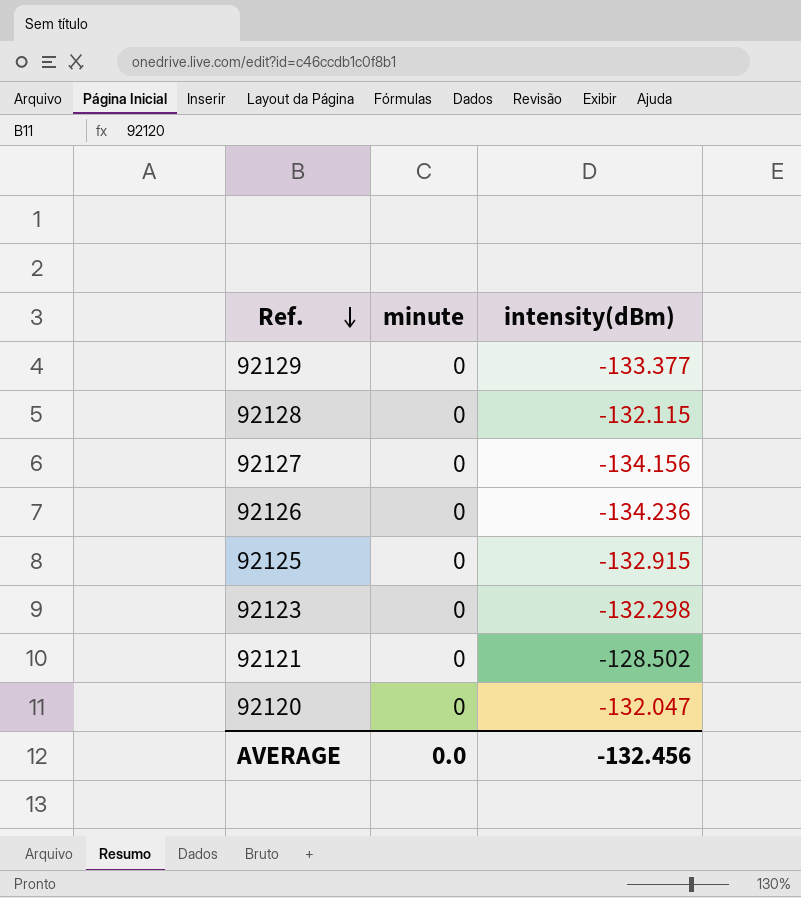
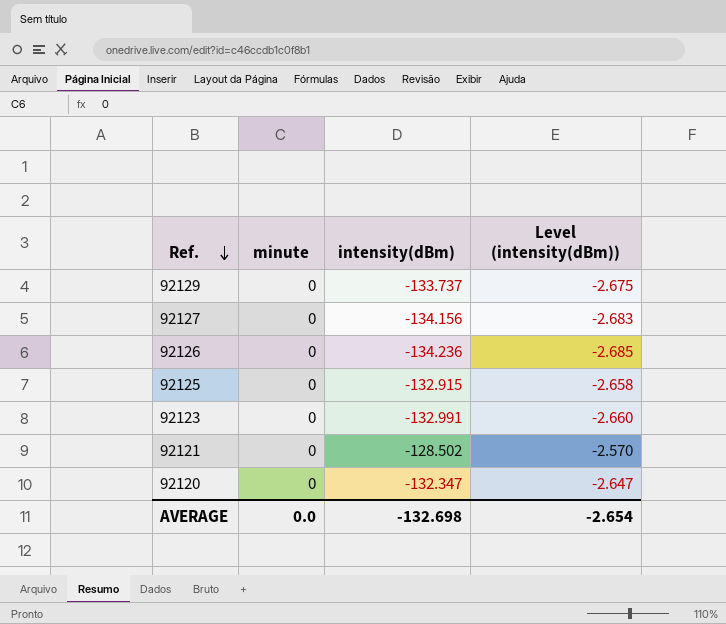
column Level (intensity(dBm)) | formula: none -> [intensity(dBm)] * 0.02
row 92128: 0 | -132.115 -> none
92129 | intensity(dBm): -133.377 -> -133.737
92123 | intensity(dBm): -132.298 -> -132.991
92120 | intensity(dBm): -132.047 -> -132.347
AVERAGE | intensity(dBm): -132.456 -> -132.698

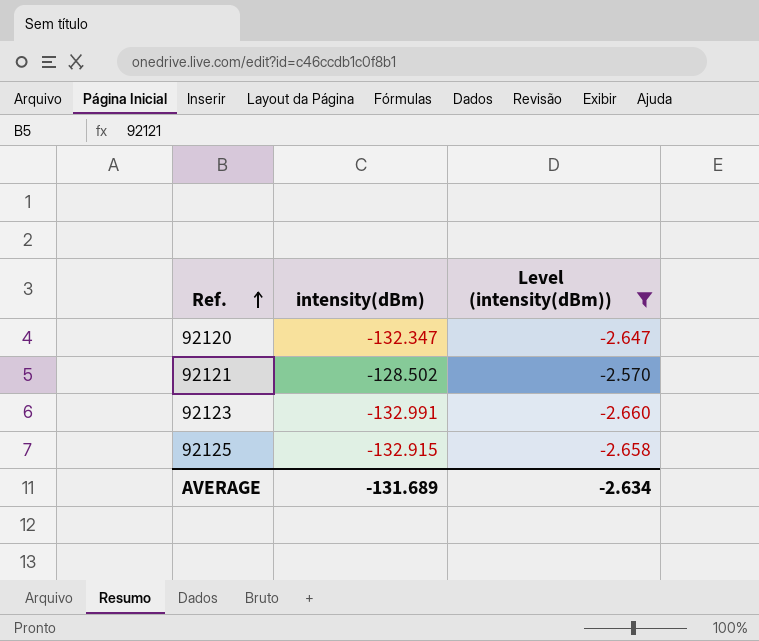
filter: none -> Level (intensity(dBm)) >= -2.660
row order: Ref. descending -> Ref. ascending
column minute | position: 2 -> none
AVERAGE | intensity(dBm): -132.698 -> -131.689
AVERAGE | Level (intensity(dBm)): -2.654 -> -2.634

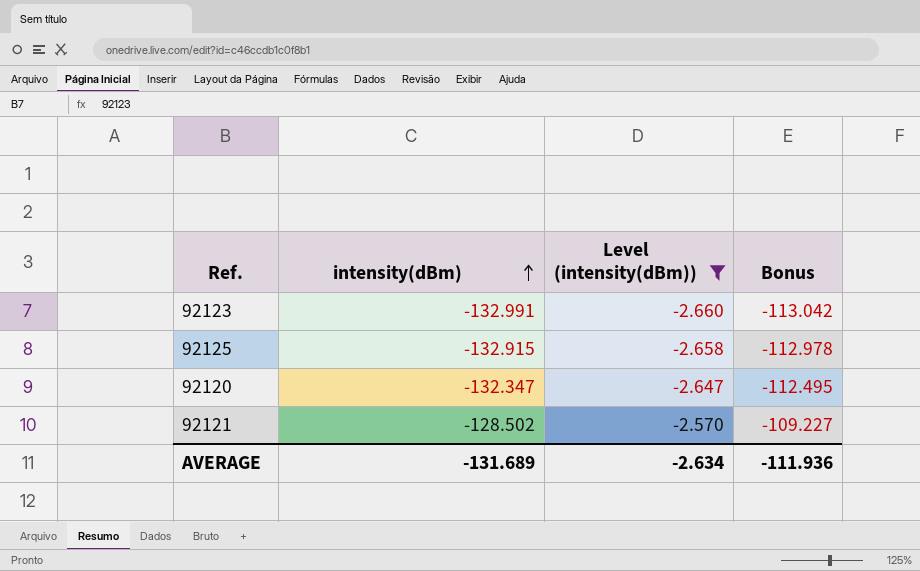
row order: Ref. ascending -> intensity(dBm) ascending
column Bonus | formula: none -> [intensity(dBm)] * 0.85

